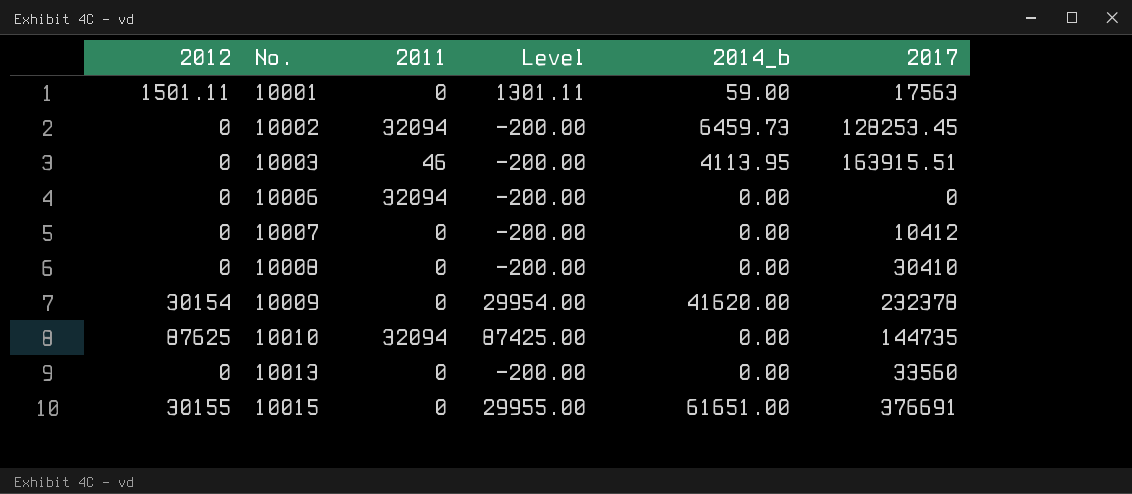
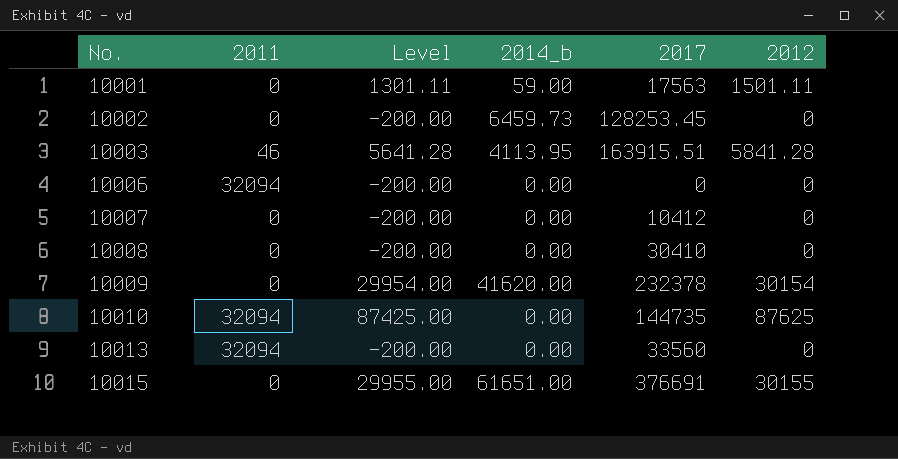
column 2012 | position: 1 -> 6
10002 | 2011: 32094 -> 0
10003 | Level: -200.00 -> 5641.28
10003 | 2012: 0 -> 5841.28
10013 | 2011: 0 -> 32094

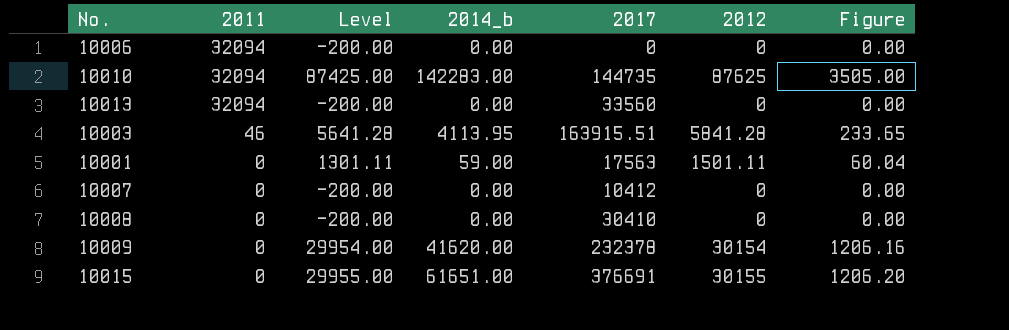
row order: No. ascending -> 2011 descending
column Figure | formula: none -> [2012] * 0.04
row 10002: 0 | -200.00 | 6459.73 | 128253.45 | 0 -> none
10010 | 2014_b: 0.00 -> 142283.00

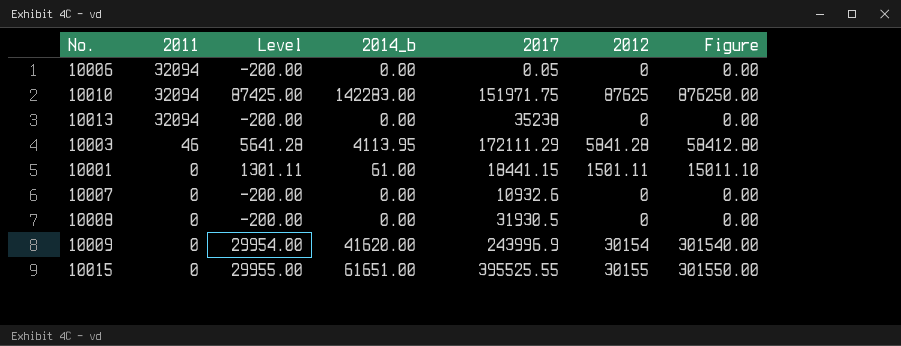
column Figure | formula: [2012] * 0.04 -> [2012] * 10
10006 | 2017: 0 -> 0.05
10010 | 2017: 144735 -> 151971.75
10013 | 2017: 33560 -> 35238
10003 | 2017: 163915.51 -> 172111.29
10001 | 2014_b: 59.00 -> 61.00
10001 | 2017: 17563 -> 18441.15
10007 | 2017: 10412 -> 10932.6
10008 | 2017: 30410 -> 31930.5
10009 | 2017: 232378 -> 243996.9
10015 | 2017: 376691 -> 395525.55

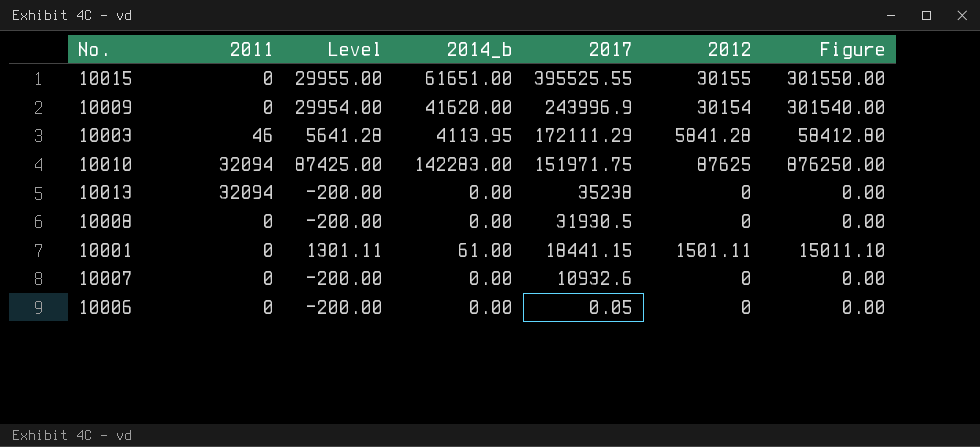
row order: 2011 descending -> 2017 descending
10006 | 2011: 32094 -> 0

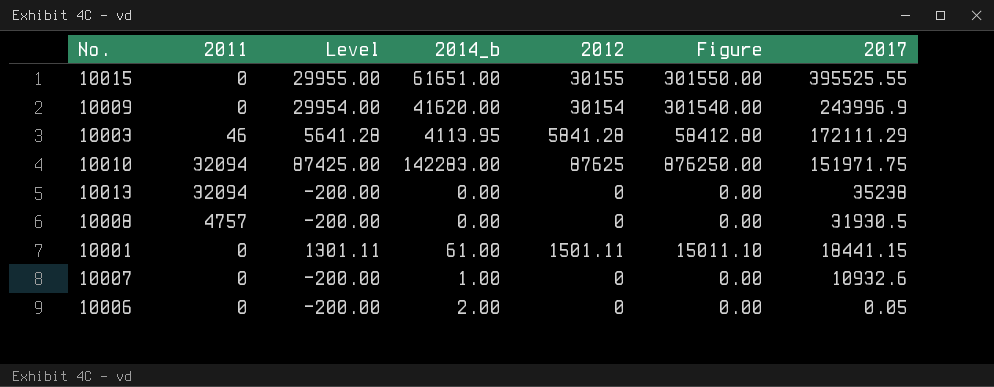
column 2017 | position: 5 -> 7
10008 | 2011: 0 -> 4757
10007 | 2014_b: 0.00 -> 1.00
10006 | 2014_b: 0.00 -> 2.00

